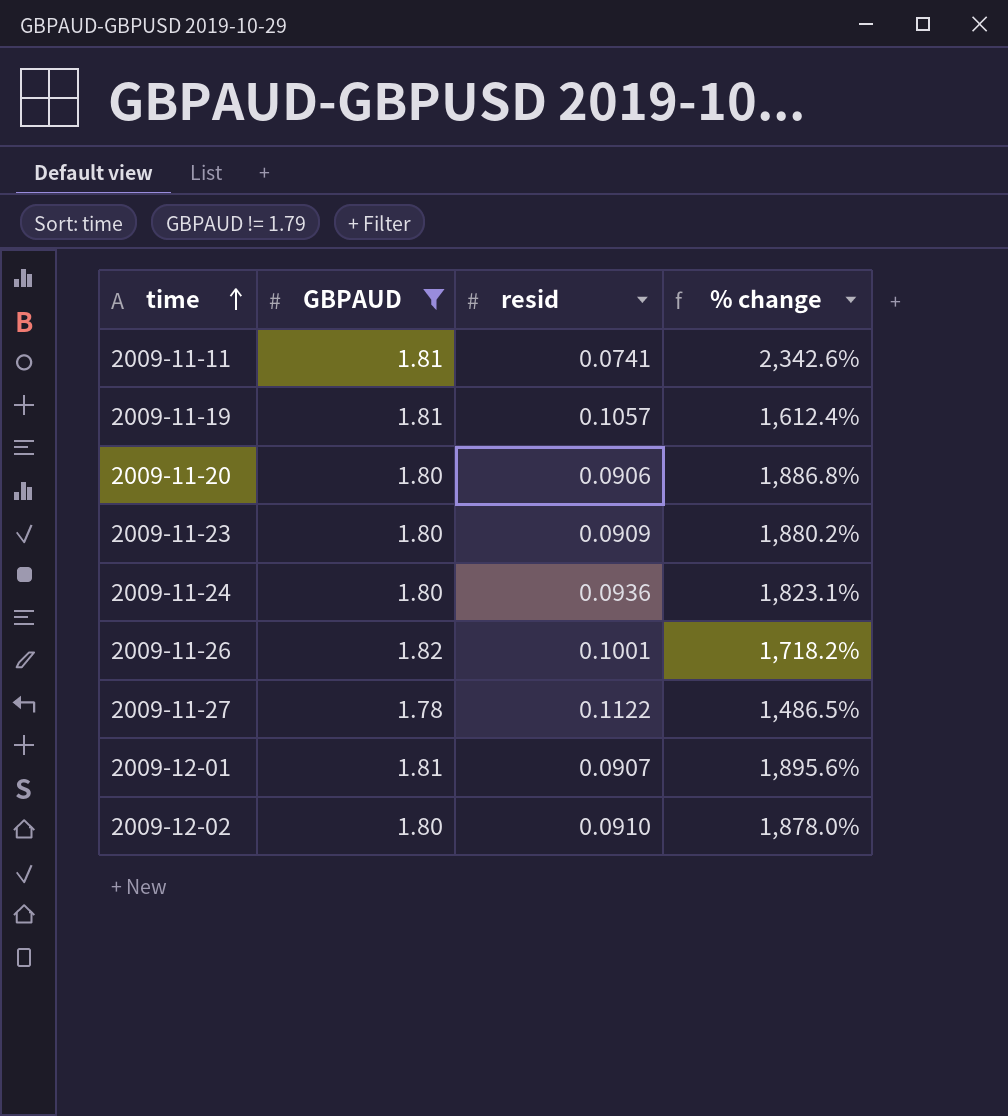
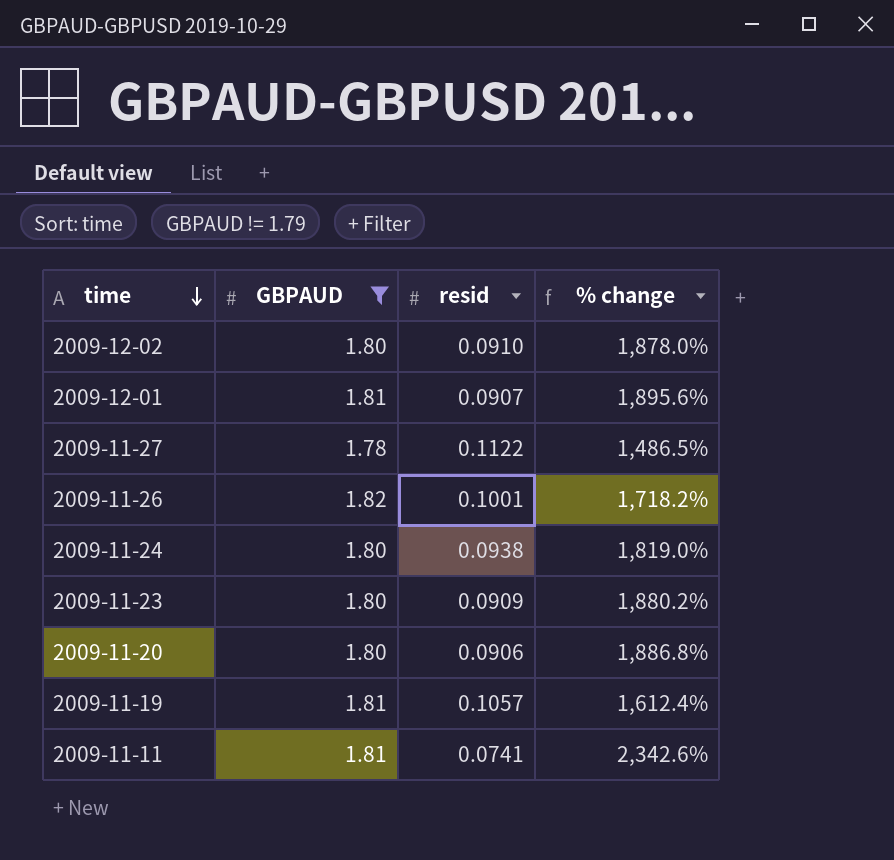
row order: time ascending -> time descending
2009-11-24 | resid: 0.0936 -> 0.0938
2009-11-24 | % change: 1,823.1% -> 1,819.0%

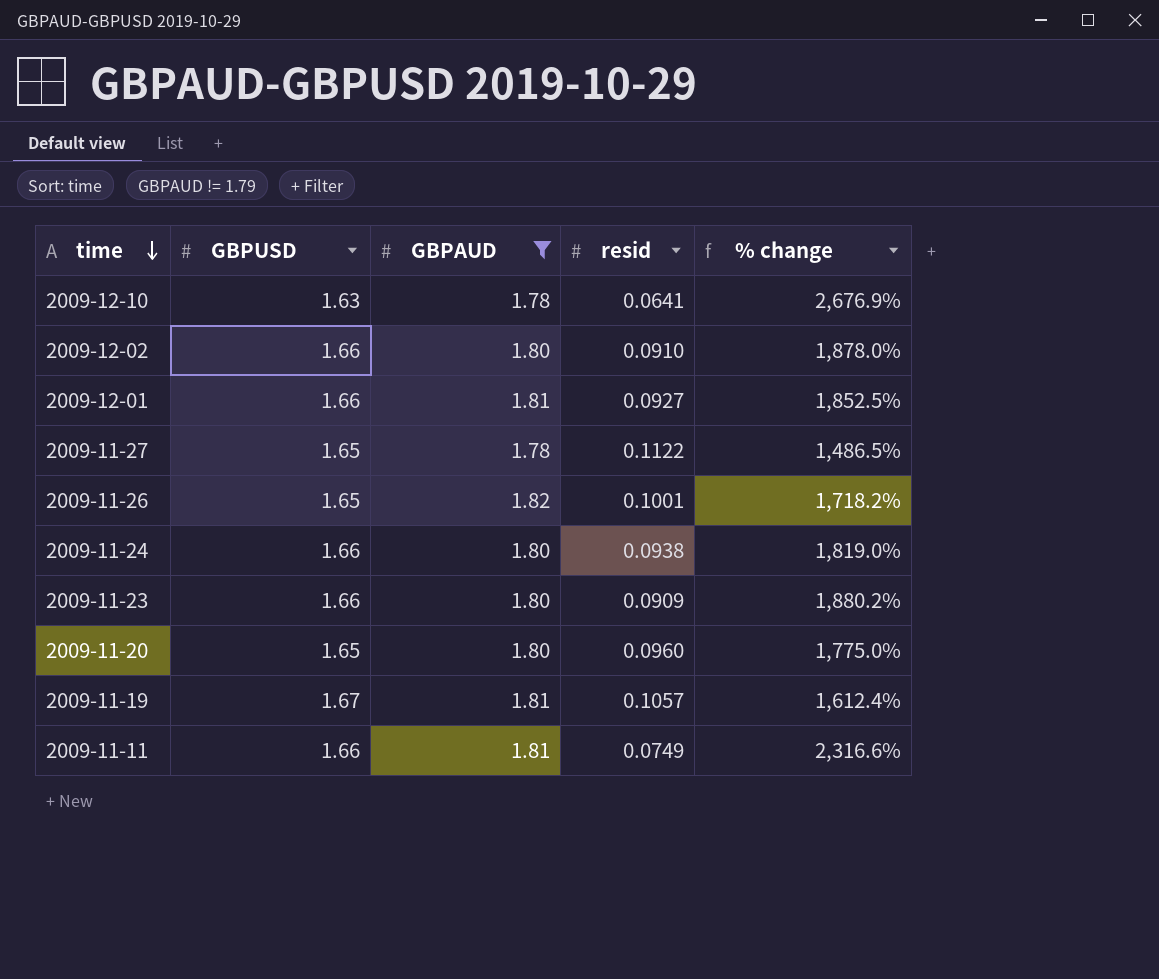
column GBPUSD | position: none -> 2
row 2009-12-10: none -> 1.63 | 1.78 | 0.0641 | 2,676.9%
2009-12-01 | resid: 0.0907 -> 0.0927
2009-12-01 | % change: 1,895.6% -> 1,852.5%
2009-11-20 | resid: 0.0906 -> 0.0960
2009-11-20 | % change: 1,886.8% -> 1,775.0%
2009-11-11 | resid: 0.0741 -> 0.0749
2009-11-11 | % change: 2,342.6% -> 2,316.6%

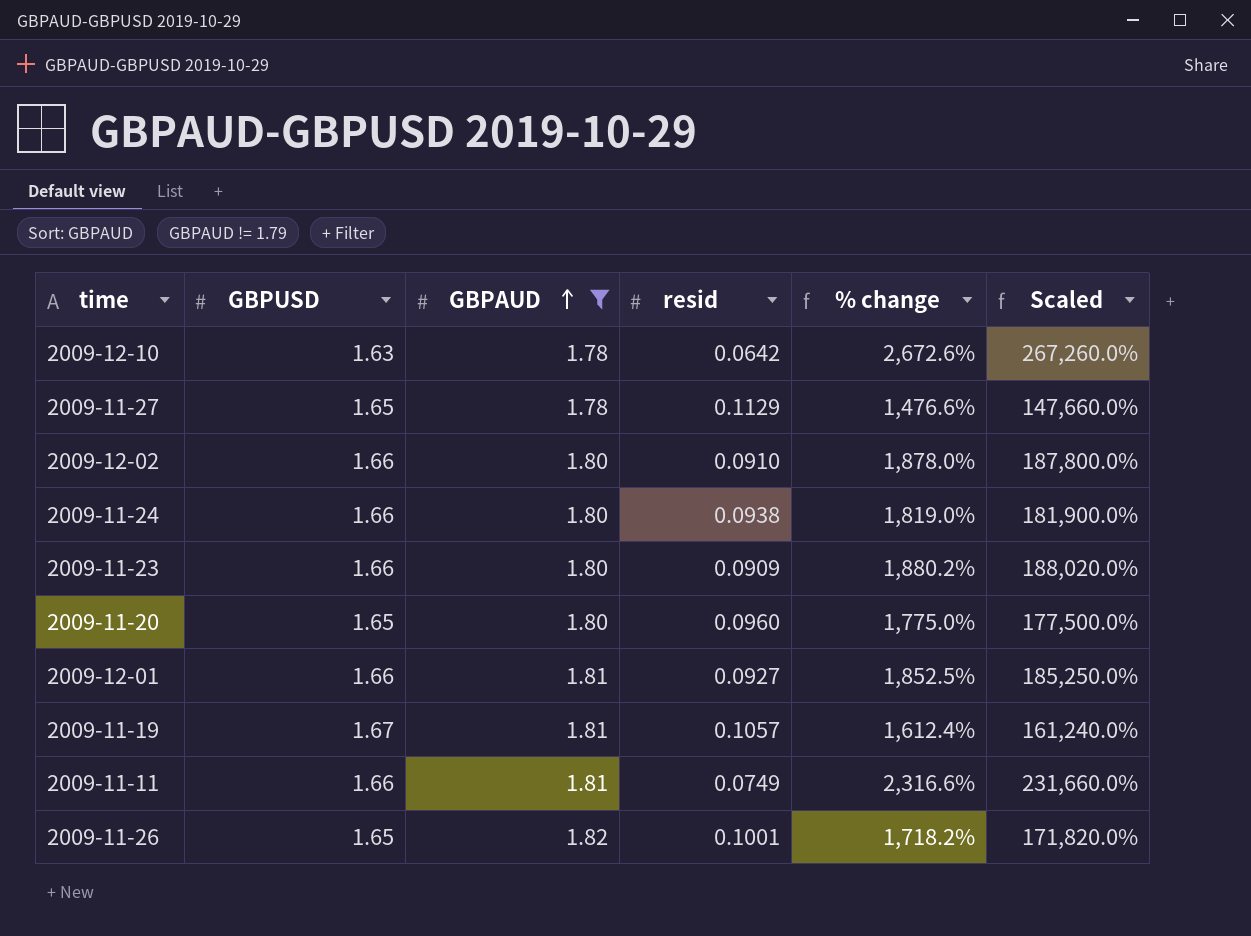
row order: time descending -> GBPAUD ascending
column Scaled | formula: none -> [% change] * 100
2009-12-10 | resid: 0.0641 -> 0.0642
2009-12-10 | % change: 2,676.9% -> 2,672.6%
2009-11-27 | resid: 0.1122 -> 0.1129
2009-11-27 | % change: 1,486.5% -> 1,476.6%

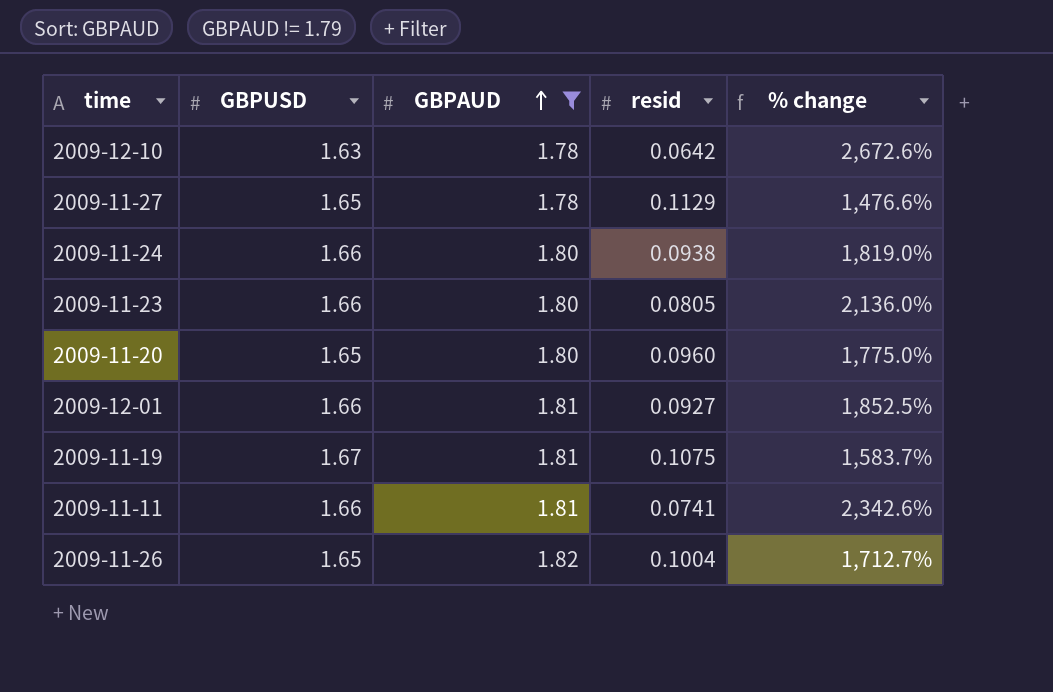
column Scaled | formula: [% change] * 100 -> none
row 2009-12-02: 1.66 | 1.80 | 0.0910 | 1,878.0% | 187,800.0% -> none
2009-11-23 | resid: 0.0909 -> 0.0805
2009-11-23 | % change: 1,880.2% -> 2,136.0%
2009-11-19 | resid: 0.1057 -> 0.1075
2009-11-19 | % change: 1,612.4% -> 1,583.7%
2009-11-11 | resid: 0.0749 -> 0.0741
2009-11-11 | % change: 2,316.6% -> 2,342.6%
2009-11-26 | resid: 0.1001 -> 0.1004
2009-11-26 | % change: 1,718.2% -> 1,712.7%

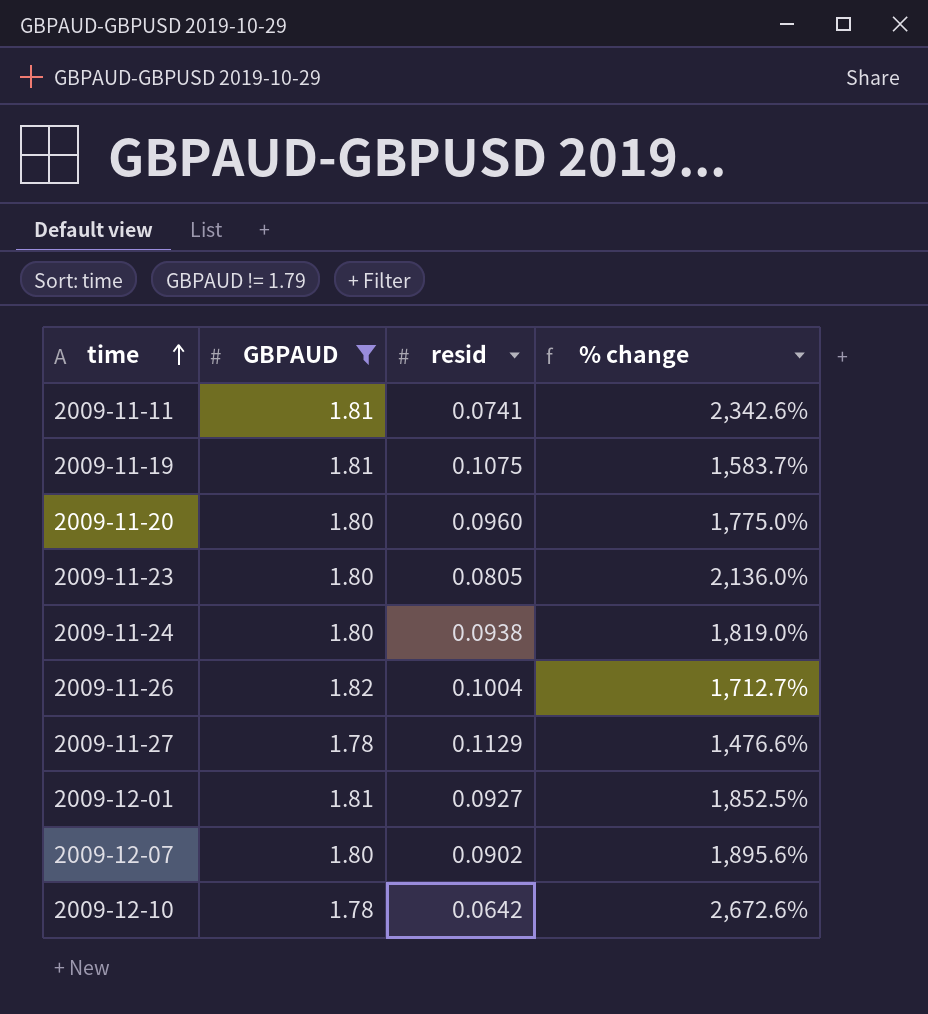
row order: GBPAUD ascending -> time ascending
column GBPUSD | position: 2 -> none
row 2009-12-07: none -> 1.80 | 0.0902 | 1,895.6%

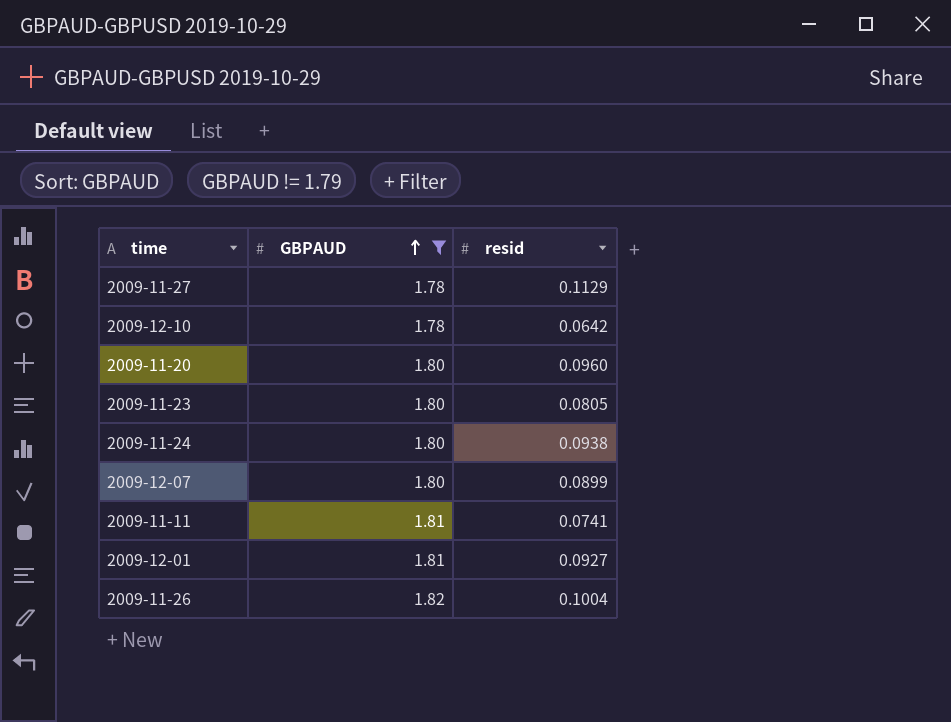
row order: time ascending -> GBPAUD ascending
column % change | formula: ([GBPAUD] - [resid]) / [resid] -> none
row 2009-11-19: 1.81 | 0.1075 | 1,583.7% -> none
2009-12-07 | resid: 0.0902 -> 0.0899

